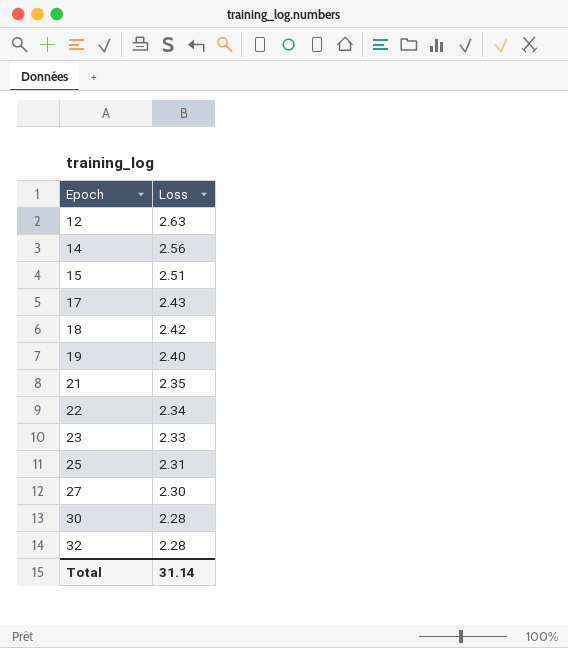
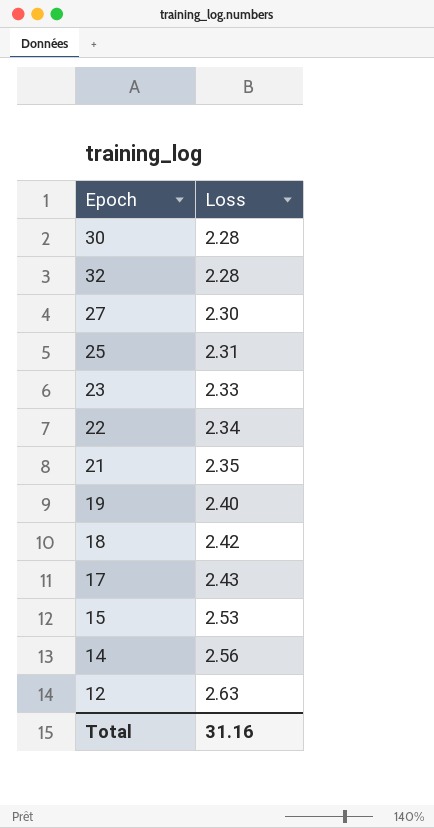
row order: Epoch ascending -> Loss ascending
15 | Loss: 2.51 -> 2.53
Total | Loss: 31.14 -> 31.16

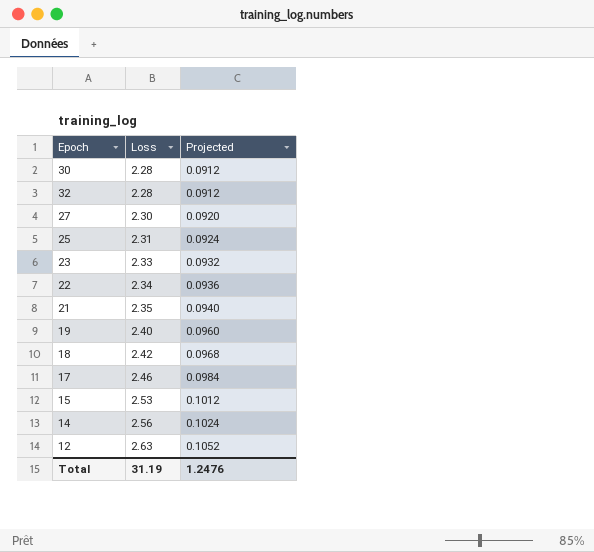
column Projected | formula: none -> [Loss] * 0.04
17 | Loss: 2.43 -> 2.46
Total | Loss: 31.16 -> 31.19

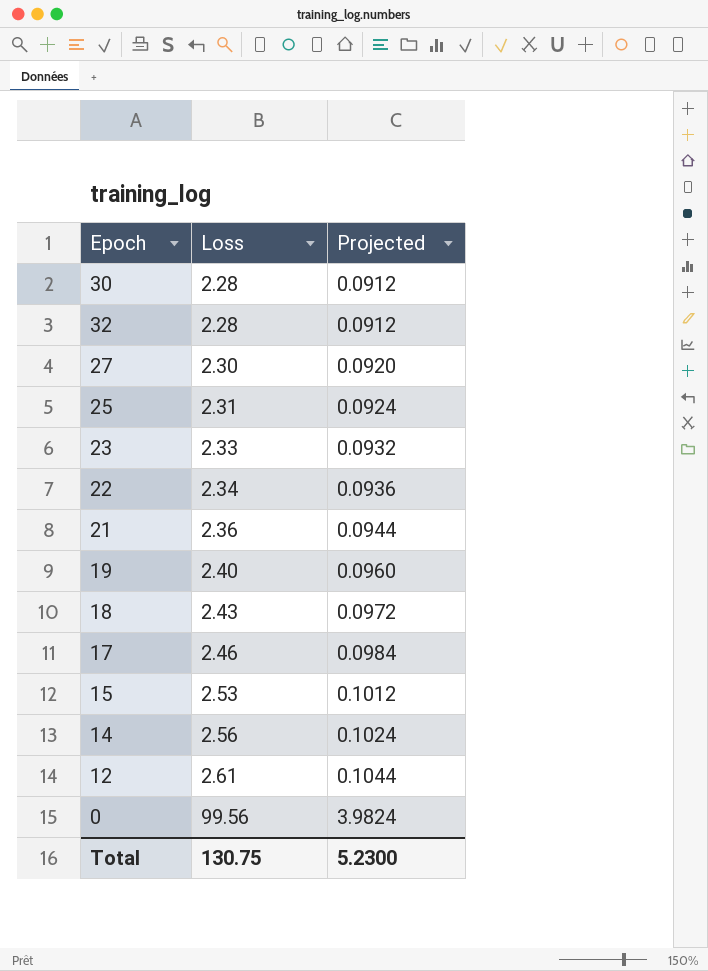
21 | Loss: 2.35 -> 2.36
21 | Projected: 0.0940 -> 0.0944
18 | Loss: 2.42 -> 2.43
18 | Projected: 0.0968 -> 0.0972
12 | Loss: 2.63 -> 2.61
12 | Projected: 0.1052 -> 0.1044
row 0: none -> 99.56 | 3.9824
Total | Loss: 31.19 -> 130.75
Total | Projected: 1.2476 -> 5.2300

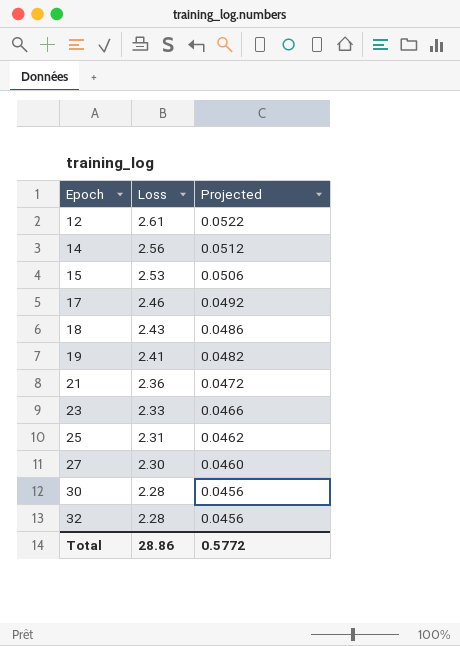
row order: Loss ascending -> Epoch ascending
column Projected | formula: [Loss] * 0.04 -> [Loss] * 0.02
row 22: 2.34 | 0.0936 -> none
row 0: 99.56 | 3.9824 -> none
19 | Loss: 2.40 -> 2.41
Total | Loss: 130.75 -> 28.86
Total | Projected: 5.2300 -> 0.5772

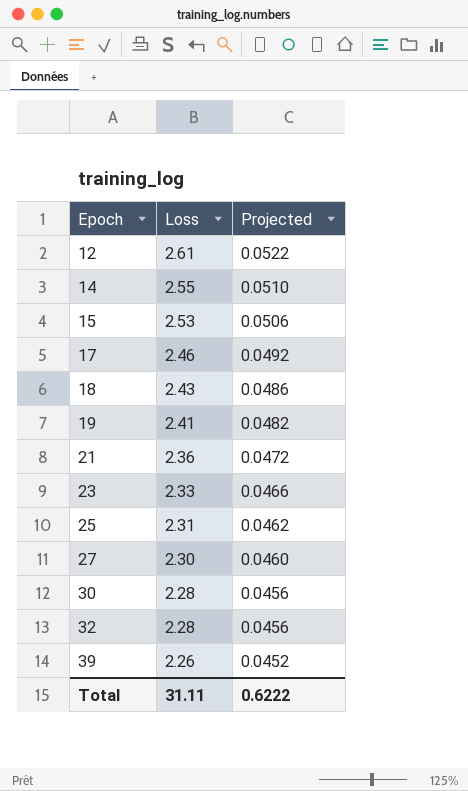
14 | Loss: 2.56 -> 2.55
14 | Projected: 0.0512 -> 0.0510
row 39: none -> 2.26 | 0.0452
Total | Loss: 28.86 -> 31.11
Total | Projected: 0.5772 -> 0.6222

